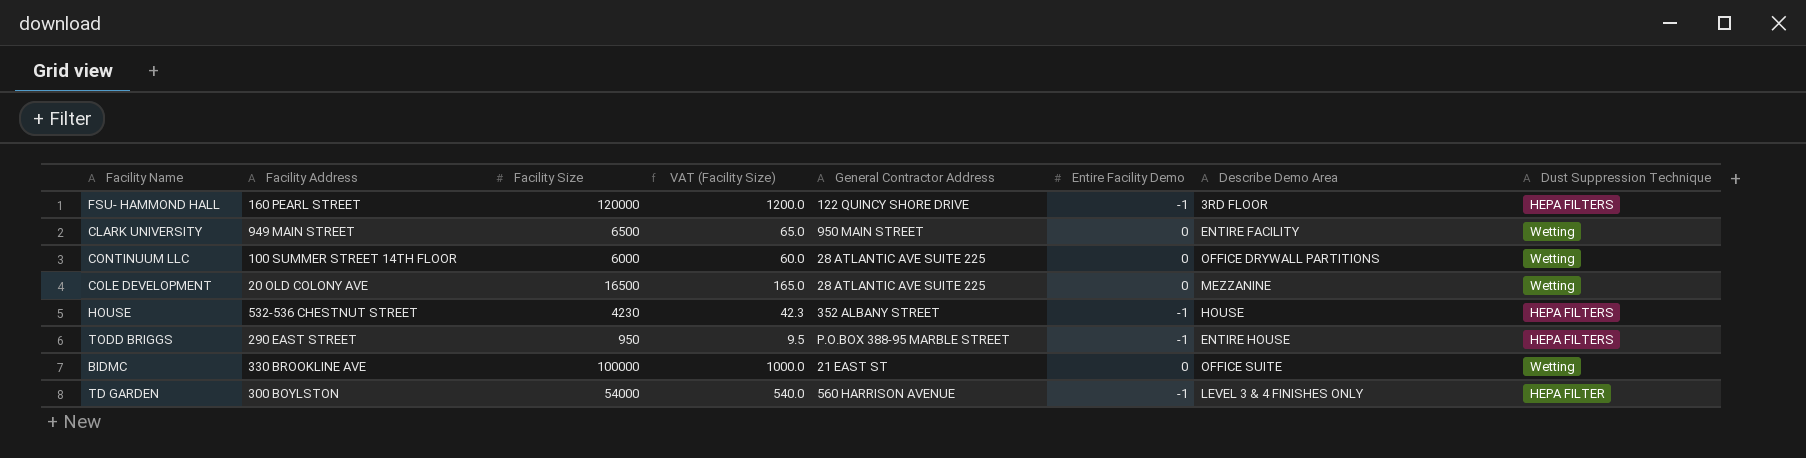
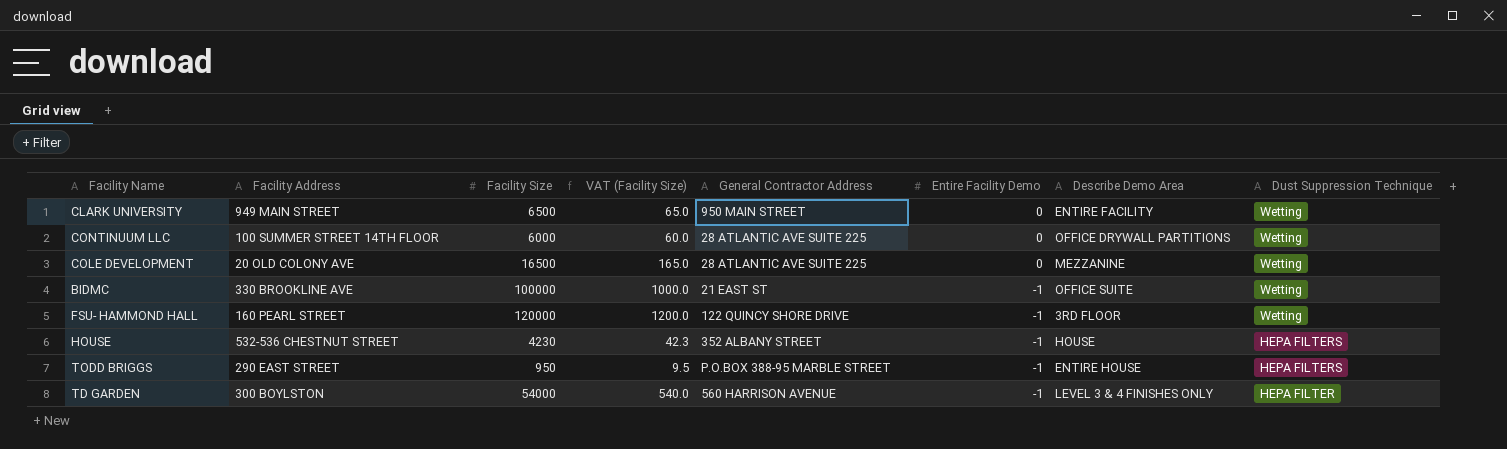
row order: none -> Entire Facility Demo descending
BIDMC | Entire Facility Demo: 0 -> -1
FSU- HAMMOND HALL | Dust Suppression Technique: HEPA FILTERS -> Wetting

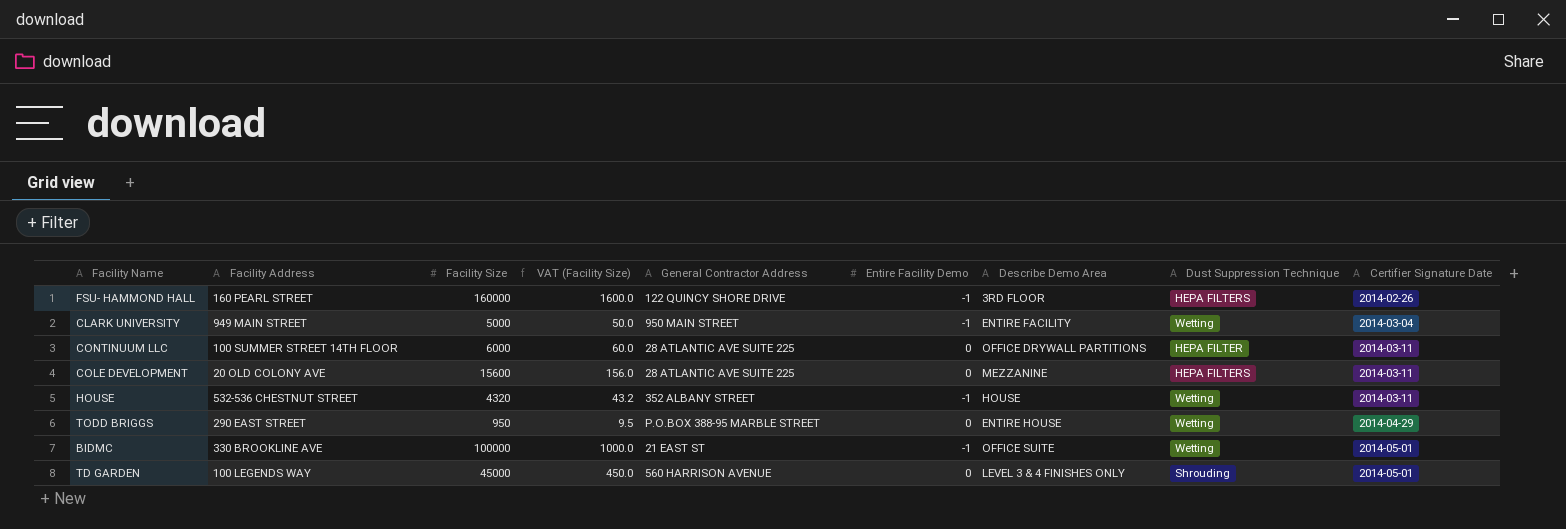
row order: Entire Facility Demo descending -> Certifier Signature Date ascending
column Certifier Signature Date | position: none -> 9
FSU- HAMMOND HALL | Facility Size: 120000 -> 160000
FSU- HAMMOND HALL | VAT (Facility Size): 1200.0 -> 1600.0
FSU- HAMMOND HALL | Dust Suppression Technique: Wetting -> HEPA FILTERS
CLARK UNIVERSITY | Facility Size: 6500 -> 5000
CLARK UNIVERSITY | VAT (Facility Size): 65.0 -> 50.0
CLARK UNIVERSITY | Entire Facility Demo: 0 -> -1
CONTINUUM LLC | Dust Suppression Technique: Wetting -> HEPA FILTER
COLE DEVELOPMENT | Facility Size: 16500 -> 15600
COLE DEVELOPMENT | VAT (Facility Size): 165.0 -> 156.0
COLE DEVELOPMENT | Dust Suppression Technique: Wetting -> HEPA FILTERS
HOUSE | Facility Size: 4230 -> 4320
HOUSE | VAT (Facility Size): 42.3 -> 43.2
HOUSE | Dust Suppression Technique: HEPA FILTERS -> Wetting
TODD BRIGGS | Entire Facility Demo: -1 -> 0
TODD BRIGGS | Dust Suppression Technique: HEPA FILTERS -> Wetting
TD GARDEN | Facility Address: 300 BOYLSTON -> 100 LEGENDS WAY
TD GARDEN | Facility Size: 54000 -> 45000
TD GARDEN | VAT (Facility Size): 540.0 -> 450.0
TD GARDEN | Entire Facility Demo: -1 -> 0
TD GARDEN | Dust Suppression Technique: HEPA FILTER -> Shrouding

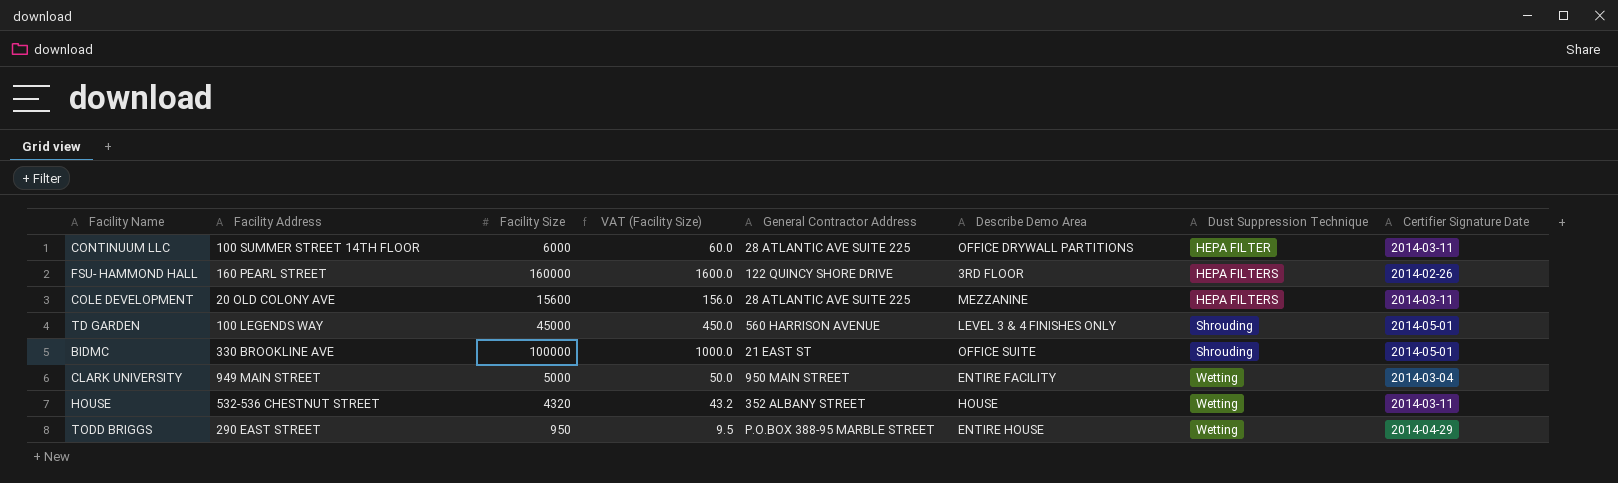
row order: Certifier Signature Date ascending -> Dust Suppression Technique ascending
column Entire Facility Demo | position: 6 -> none
BIDMC | Dust Suppression Technique: Wetting -> Shrouding

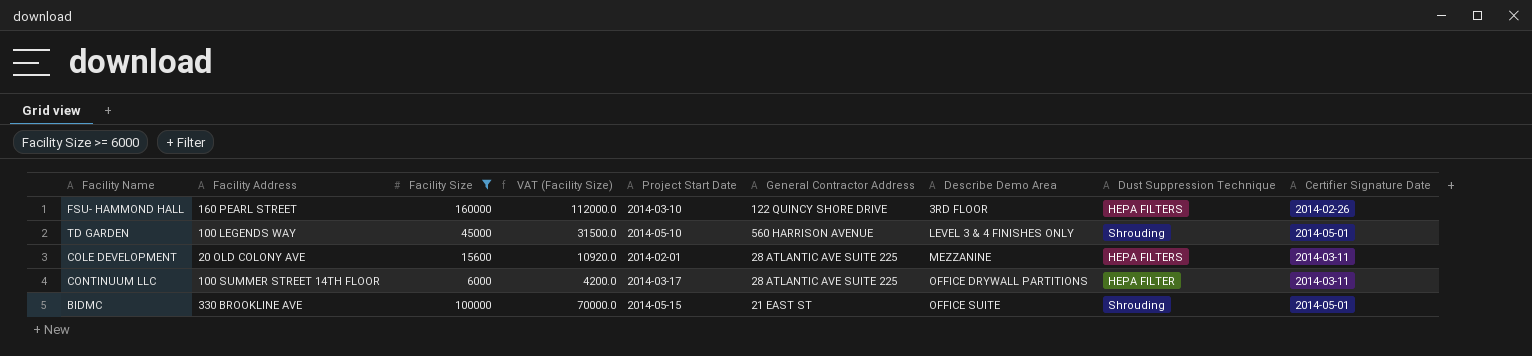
filter: none -> Facility Size >= 6000
row order: Dust Suppression Technique ascending -> Describe Demo Area ascending
column VAT (Facility Size) | formula: [Facility Size] * 0.01 -> [Facility Size] * 0.7
column Project Start Date | position: none -> 5

